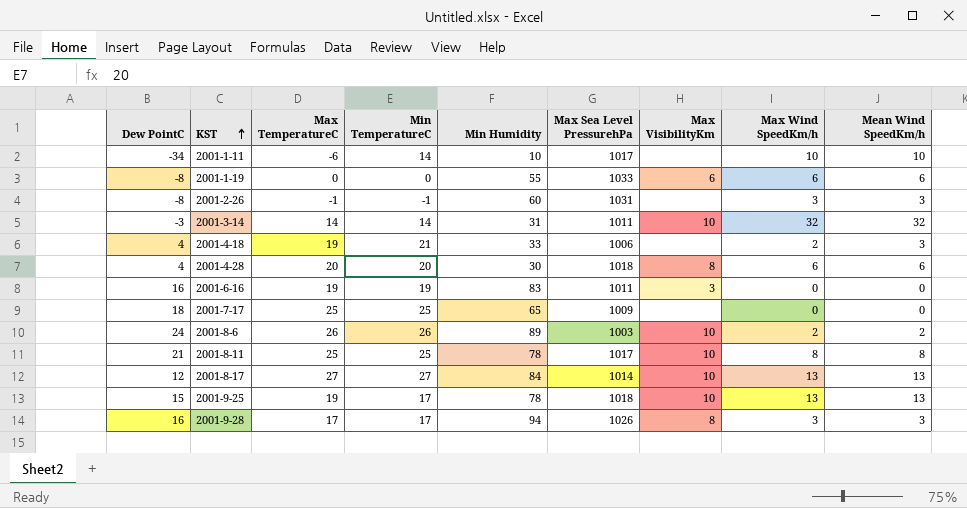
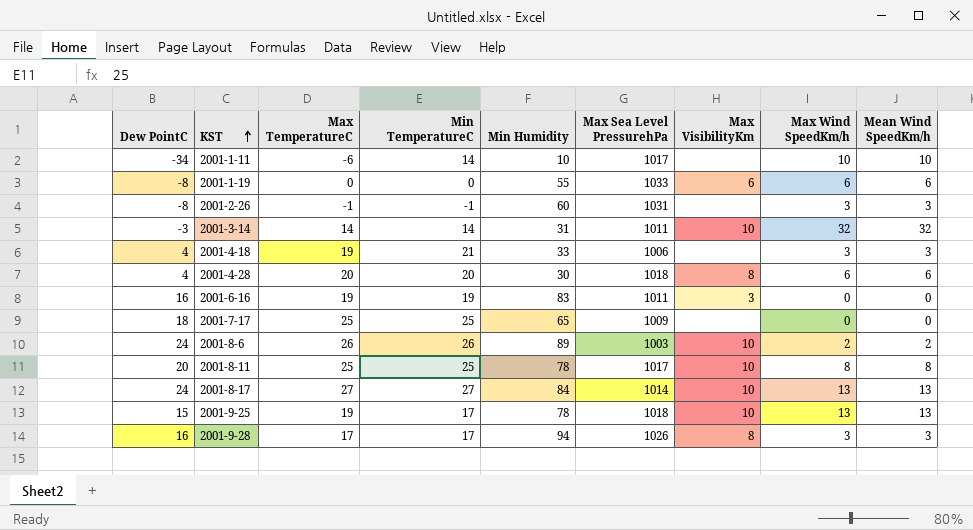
2001-4-18 | Max Wind SpeedKm/h: 2 -> 3
2001-8-11 | Dew PointC: 21 -> 20
2001-8-17 | Dew PointC: 12 -> 24

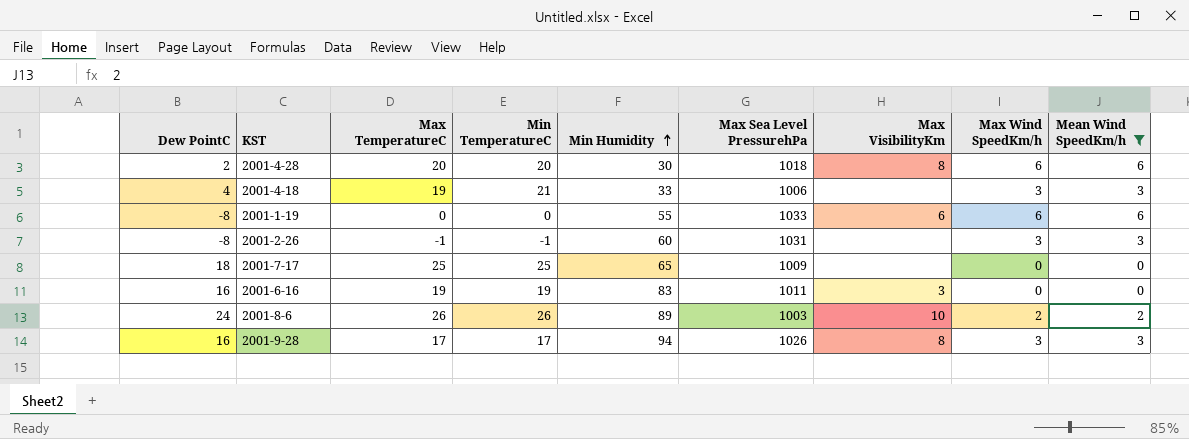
filter: none -> Mean Wind SpeedKm/h <= 6
row order: KST ascending -> Min Humidity ascending
2001-4-28 | Dew PointC: 4 -> 2

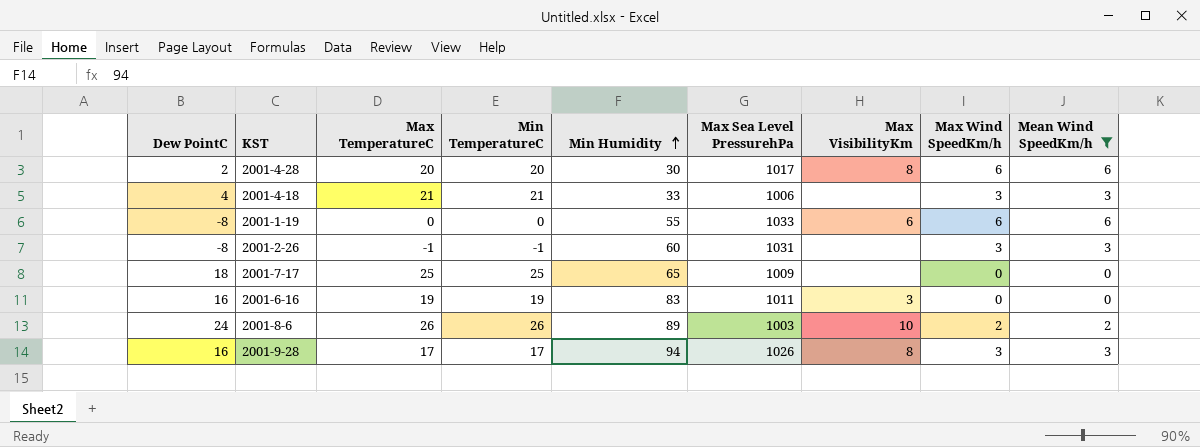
2001-4-28 | Max Sea Level PressurehPa: 1018 -> 1017
2001-4-18 | Max TemperatureC: 19 -> 21

